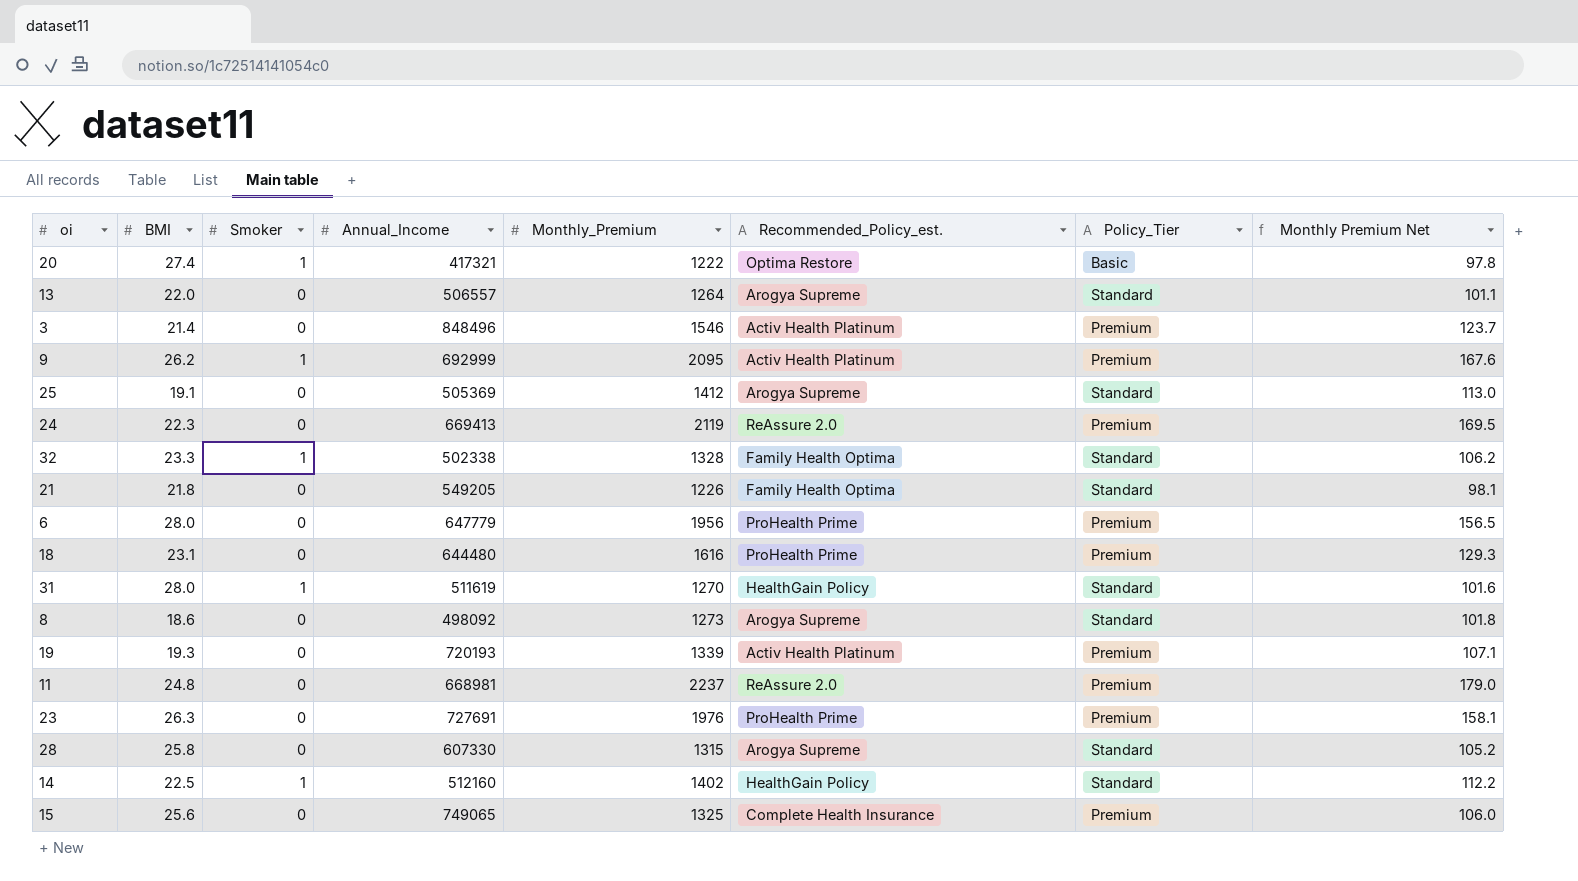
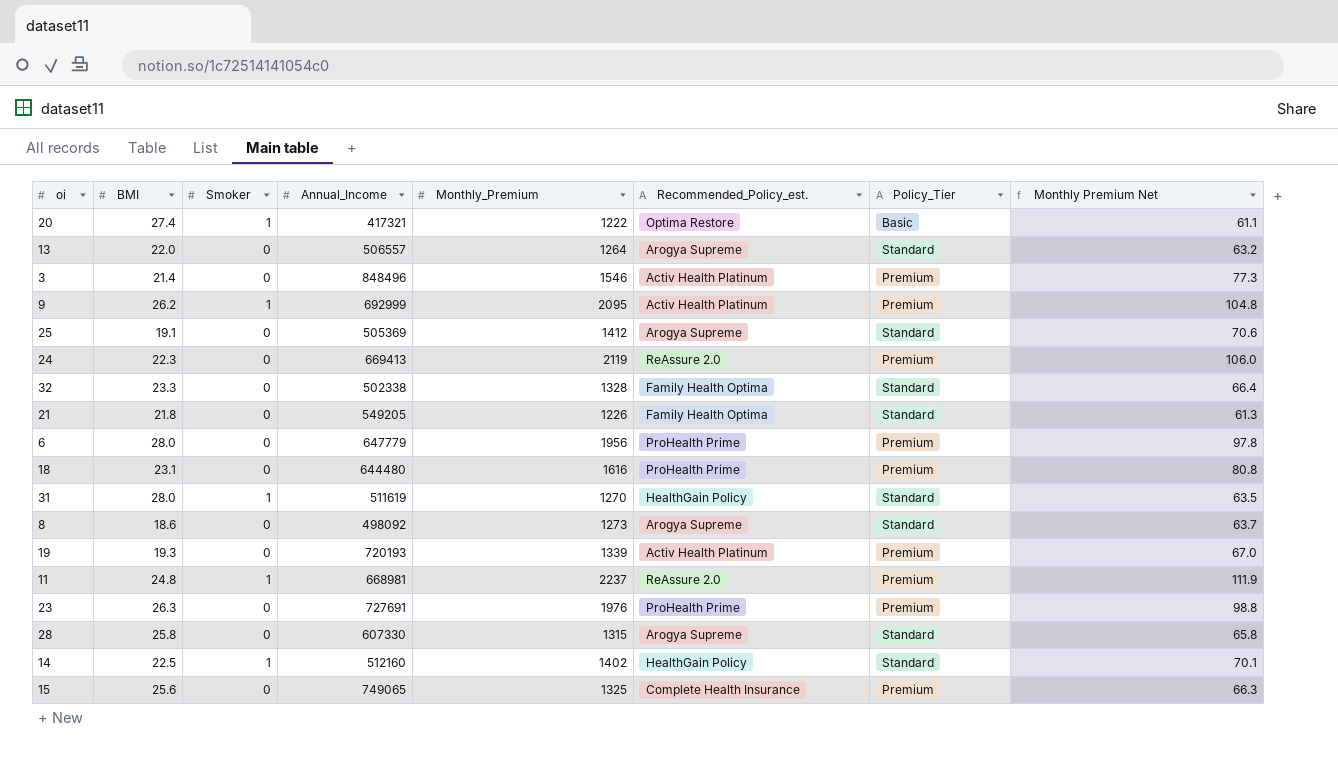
column Monthly Premium Net | formula: [Monthly_Premium] * 0.08 -> [Monthly_Premium] * 0.05
32 | Smoker: 1 -> 0
11 | Smoker: 0 -> 1

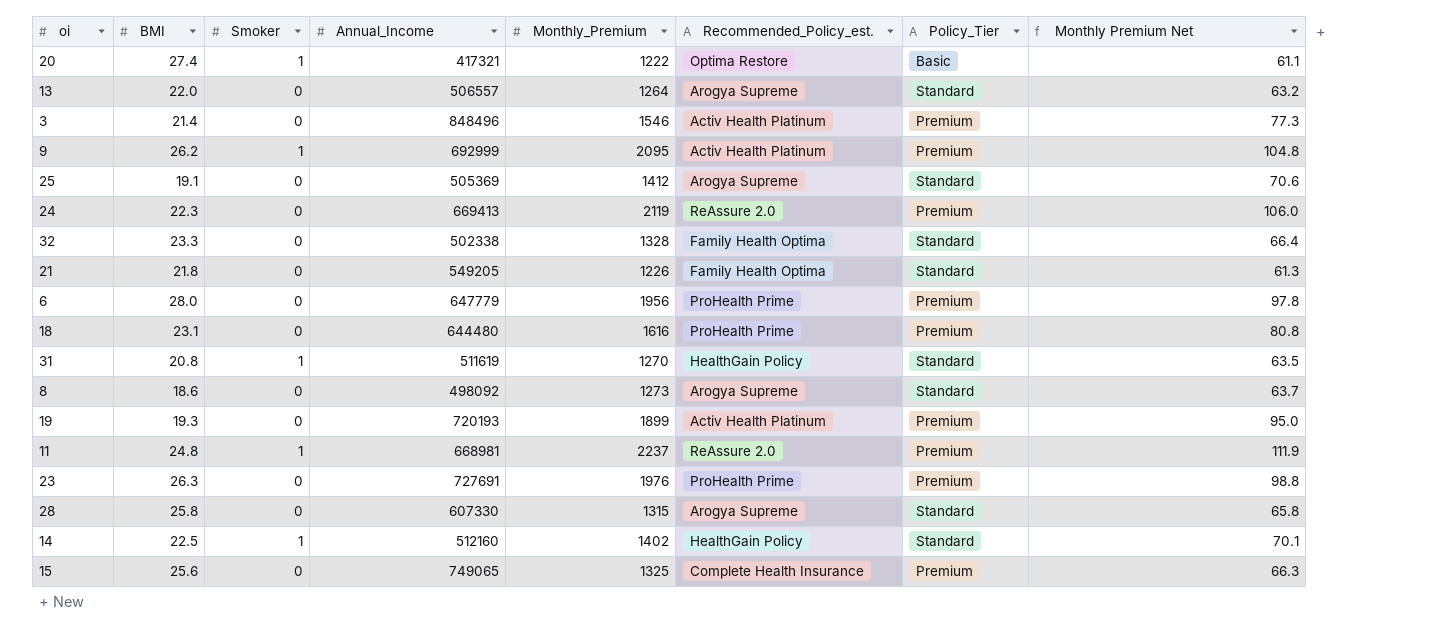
31 | BMI: 28.0 -> 20.8
19 | Monthly_Premium: 1339 -> 1899
19 | Monthly Premium Net: 67.0 -> 95.0

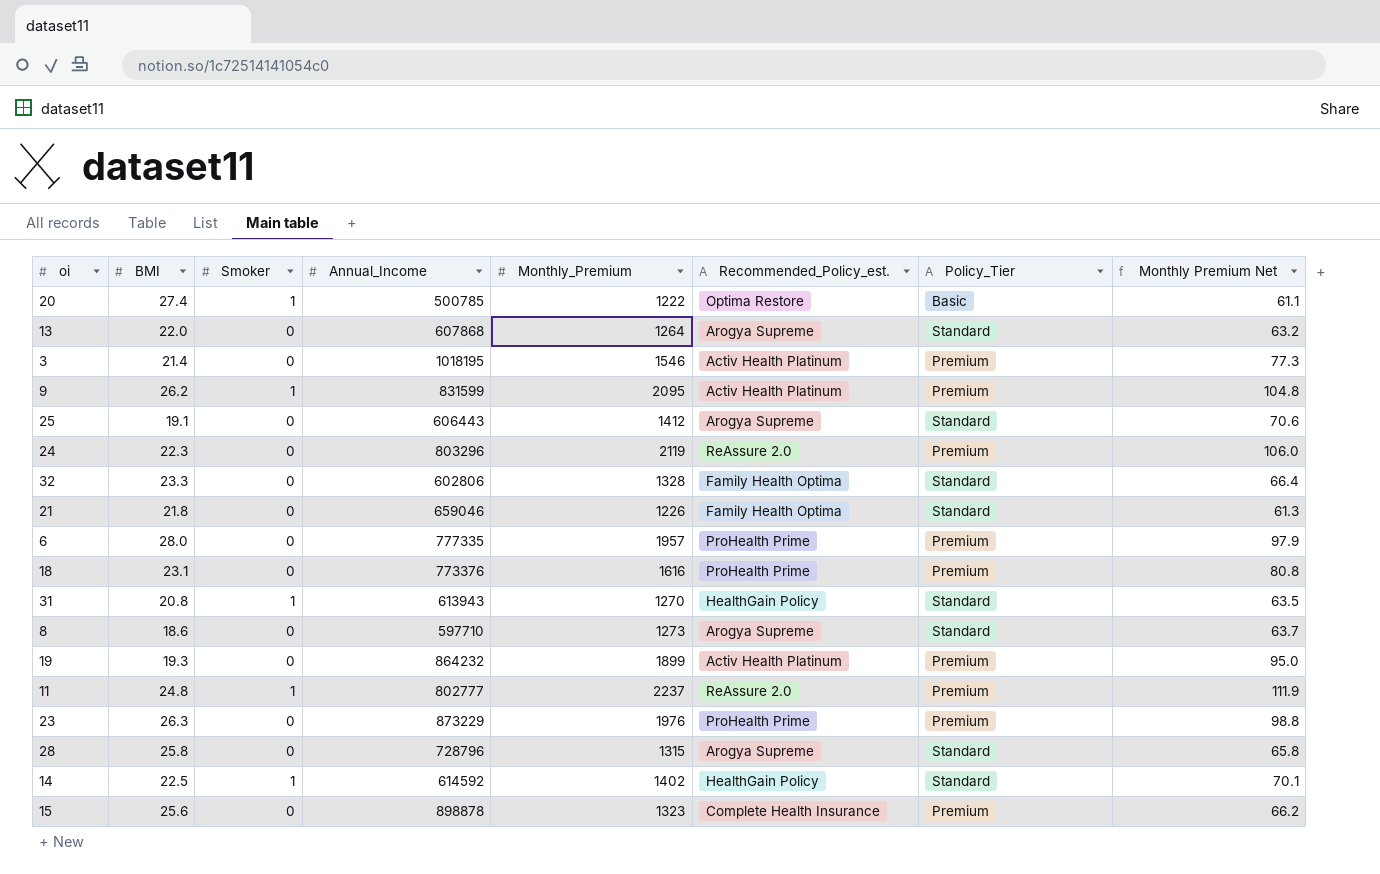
20 | Annual_Income: 417321 -> 500785
13 | Annual_Income: 506557 -> 607868
3 | Annual_Income: 848496 -> 1018195
9 | Annual_Income: 692999 -> 831599
25 | Annual_Income: 505369 -> 606443
24 | Annual_Income: 669413 -> 803296
32 | Annual_Income: 502338 -> 602806
21 | Annual_Income: 549205 -> 659046
6 | Annual_Income: 647779 -> 777335
6 | Monthly_Premium: 1956 -> 1957
6 | Monthly Premium Net: 97.8 -> 97.9
18 | Annual_Income: 644480 -> 773376
31 | Annual_Income: 511619 -> 613943
8 | Annual_Income: 498092 -> 597710
19 | Annual_Income: 720193 -> 864232
11 | Annual_Income: 668981 -> 802777
23 | Annual_Income: 727691 -> 873229
28 | Annual_Income: 607330 -> 728796
14 | Annual_Income: 512160 -> 614592
15 | Annual_Income: 749065 -> 898878
15 | Monthly_Premium: 1325 -> 1323
15 | Monthly Premium Net: 66.3 -> 66.2

